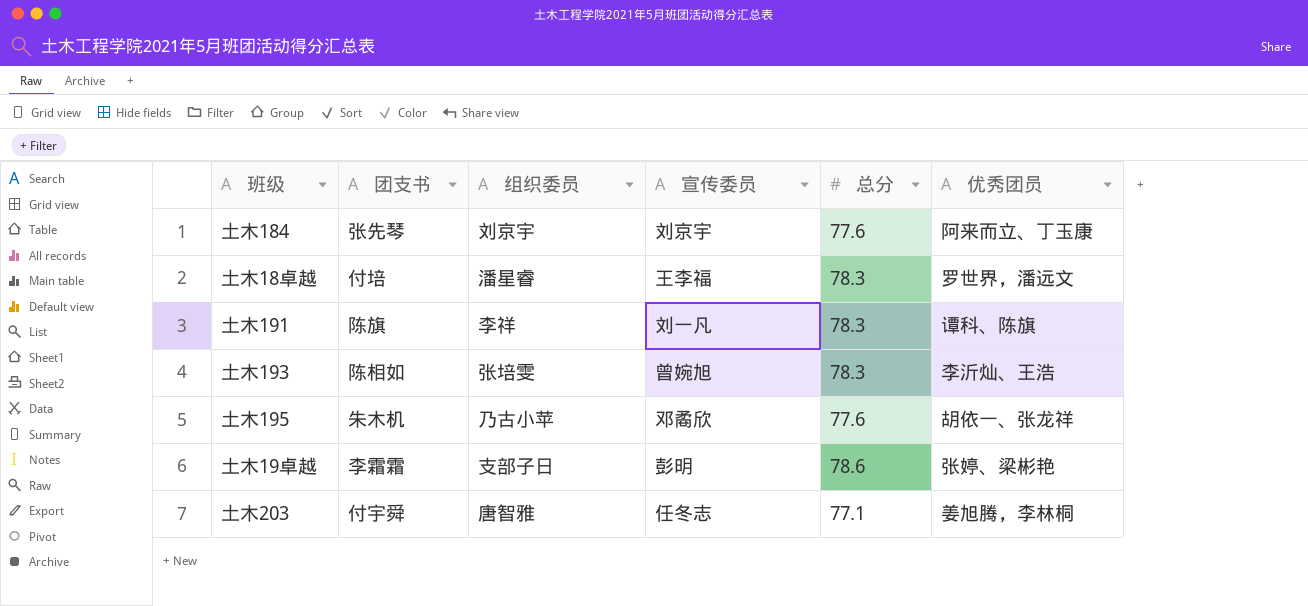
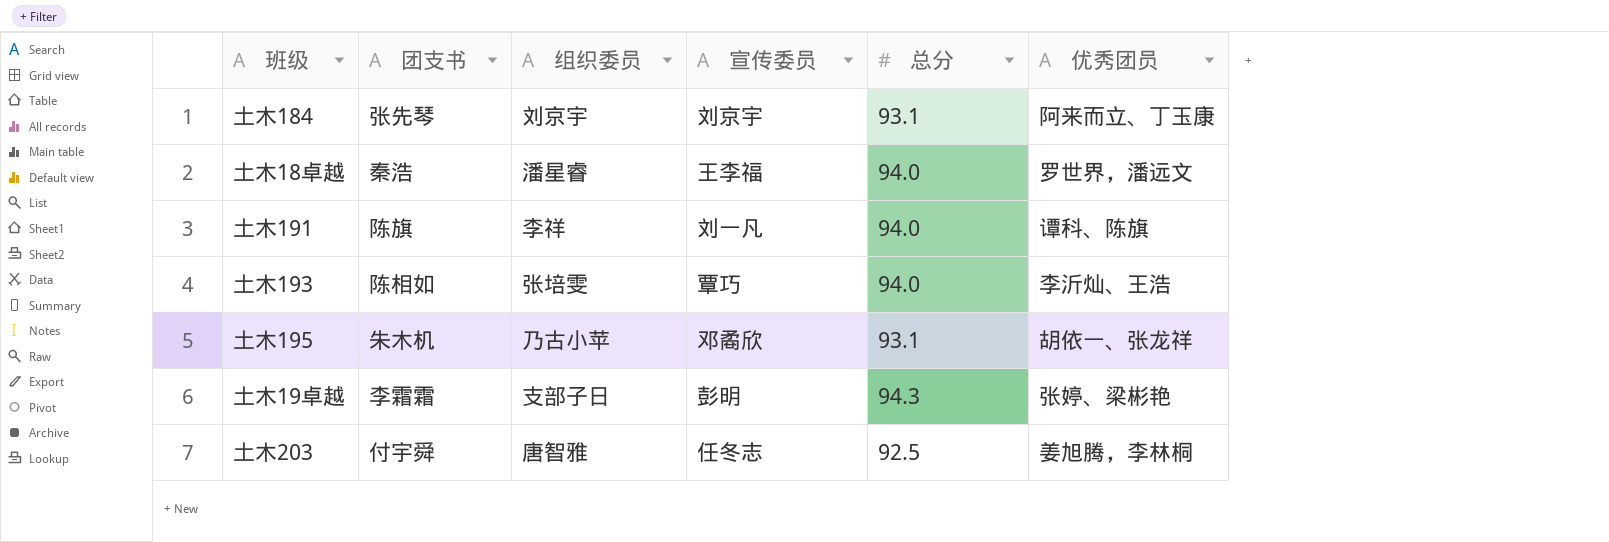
土木184 | 总分: 77.6 -> 93.1
土木18卓越 | 团支书: 付培 -> 秦浩
土木18卓越 | 总分: 78.3 -> 94.0
土木191 | 总分: 78.3 -> 94.0
土木193 | 宣传委员: 曾婉旭 -> 覃巧
土木193 | 总分: 78.3 -> 94.0
土木195 | 总分: 77.6 -> 93.1
土木19卓越 | 总分: 78.6 -> 94.3
土木203 | 总分: 77.1 -> 92.5

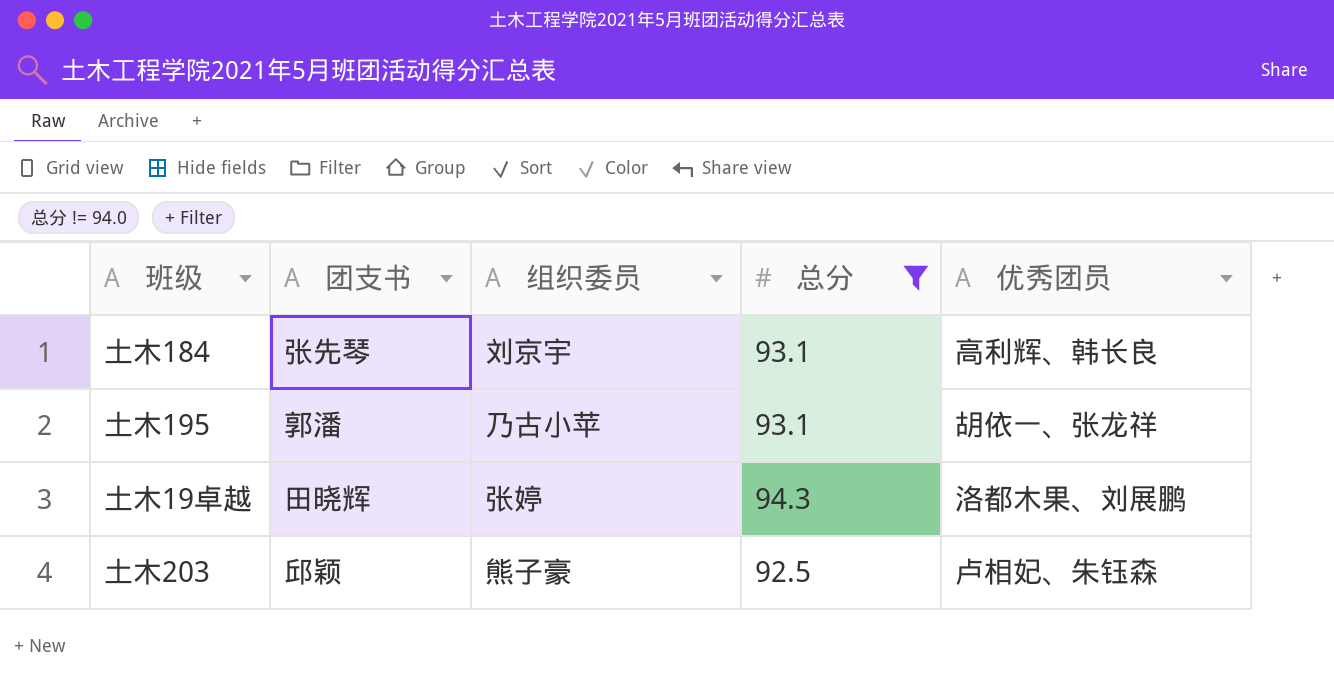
filter: none -> 总分 != 94.0
column 宣传委员 | position: 4 -> none
土木184 | 优秀团员: 阿来而立、丁玉康 -> 高利辉、韩长良
土木195 | 团支书: 朱木机 -> 郭潘
土木19卓越 | 团支书: 李霜霜 -> 田晓辉
土木19卓越 | 组织委员: 支部子日 -> 张婷
土木19卓越 | 优秀团员: 张婷、梁彬艳 -> 洛都木果、刘展鹏
土木203 | 团支书: 付宇舜 -> 邱颖
土木203 | 组织委员: 唐智雅 -> 熊子豪
土木203 | 优秀团员: 姜旭腾，李林桐 -> 卢相妃、朱钰森

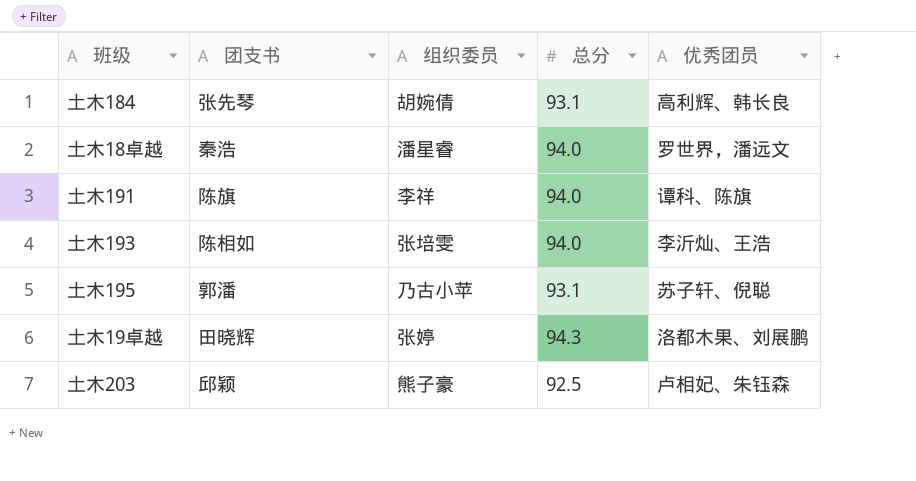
filter: 总分 != 94.0 -> none
土木184 | 组织委员: 刘京宇 -> 胡婉倩
土木195 | 优秀团员: 胡依一、张龙祥 -> 苏子轩、倪聪

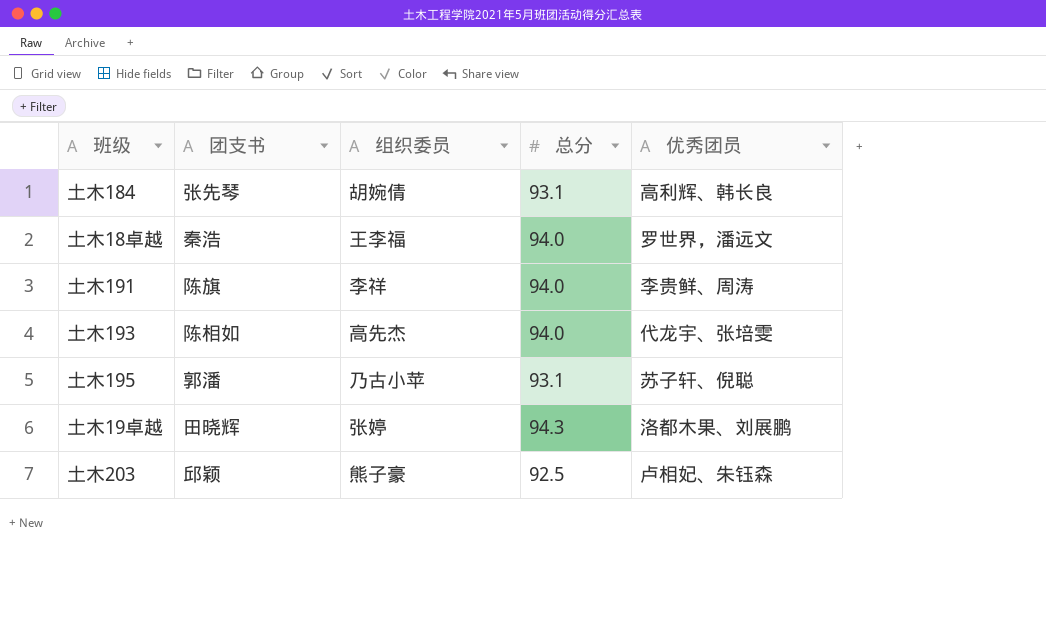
土木18卓越 | 组织委员: 潘星睿 -> 王李福
土木191 | 优秀团员: 谭科、陈旗 -> 李贵鲜、周涛
土木193 | 组织委员: 张培雯 -> 高先杰
土木193 | 优秀团员: 李沂灿、王浩 -> 代龙宇、张培雯

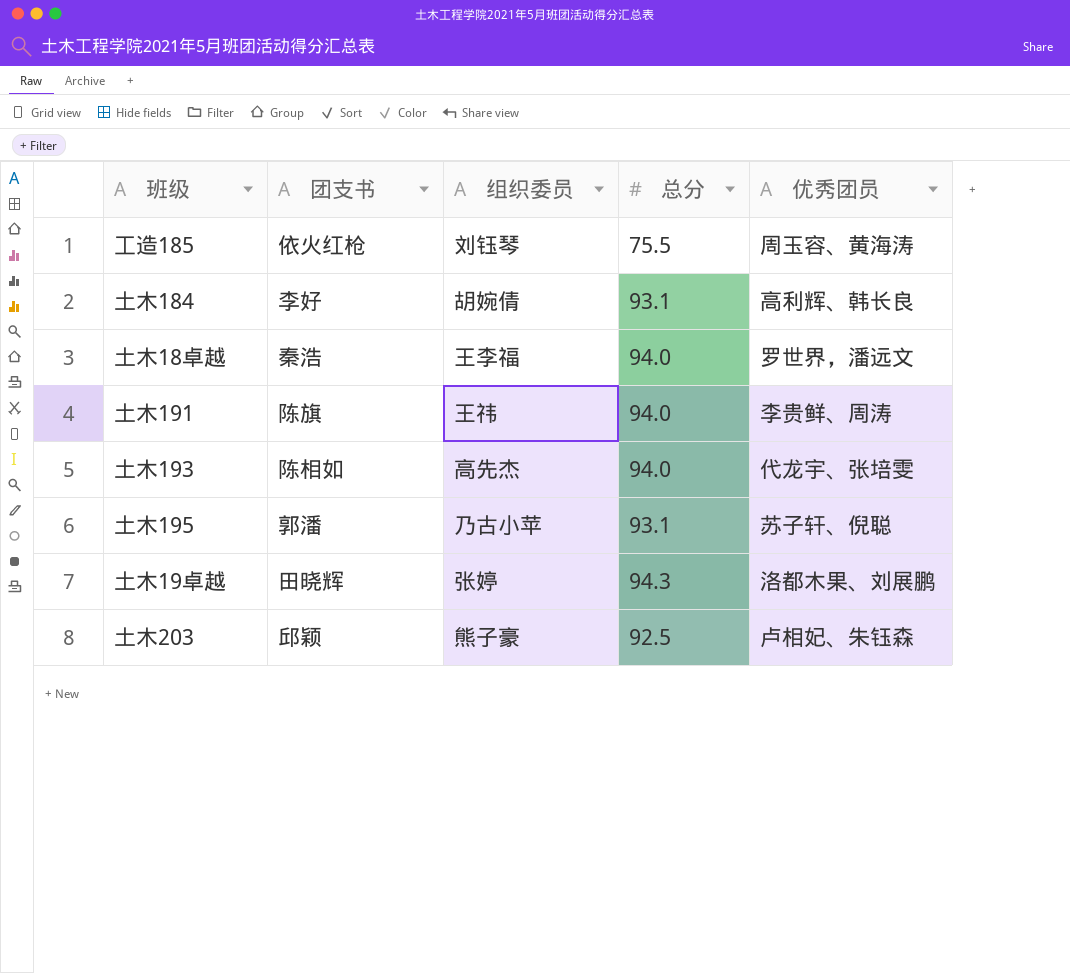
row 工造185: none -> 依火红枪 | 刘钰琴 | 75.5 | 周玉容、黄海涛
土木184 | 团支书: 张先琴 -> 李好
土木191 | 组织委员: 李祥 -> 王祎

